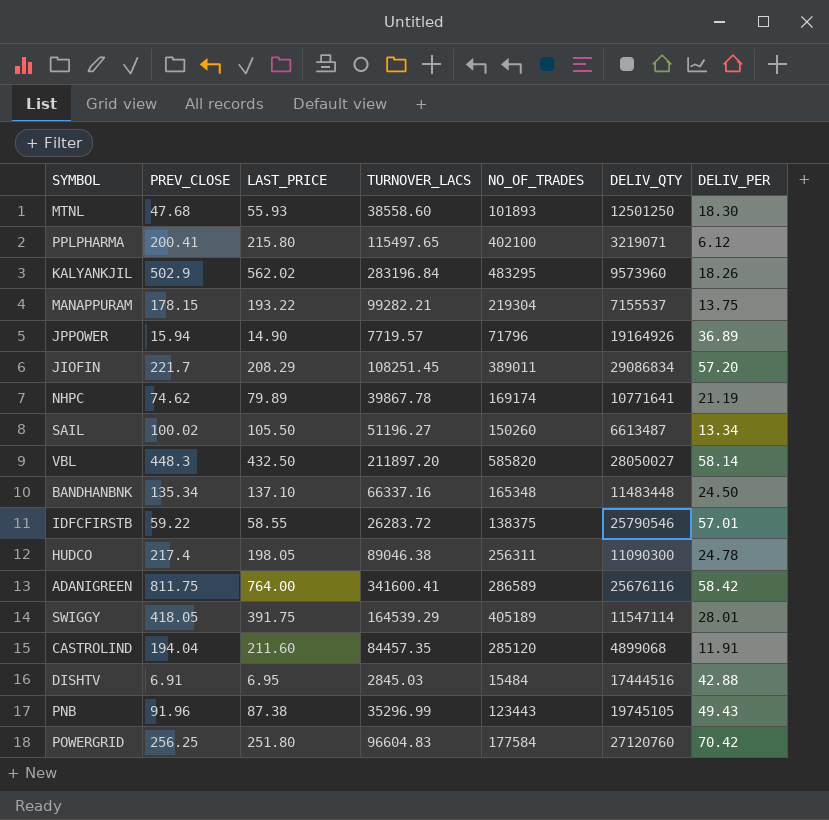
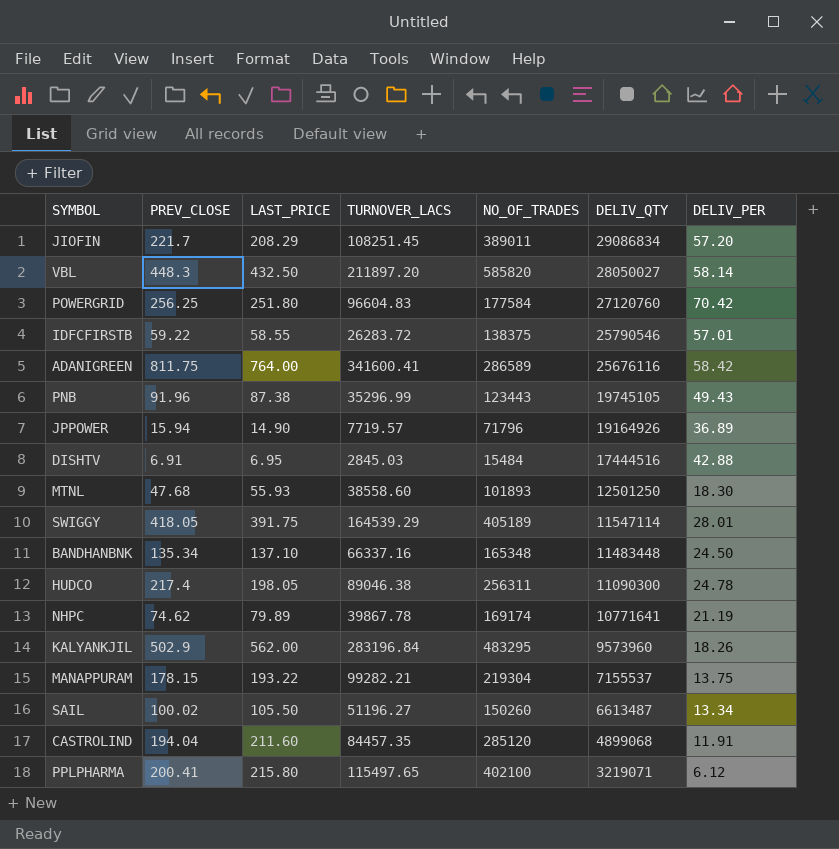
row order: none -> DELIV_QTY descending
KALYANKJIL | LAST_PRICE: 562.02 -> 562.00

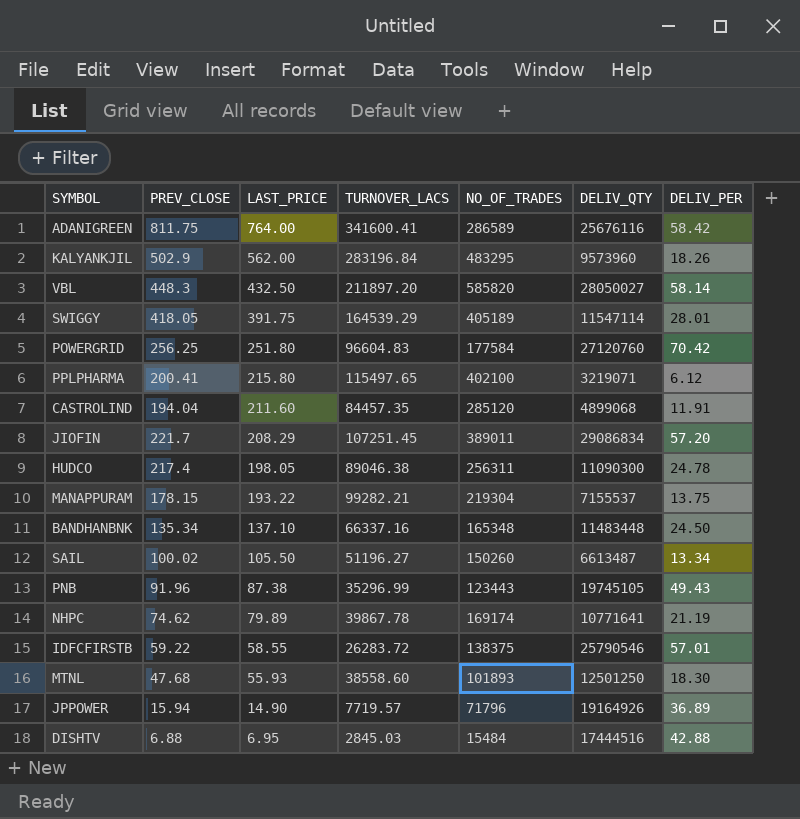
row order: DELIV_QTY descending -> LAST_PRICE descending
JIOFIN | TURNOVER_LACS: 108251.45 -> 107251.45
DISHTV | PREV_CLOSE: 6.91 -> 6.88

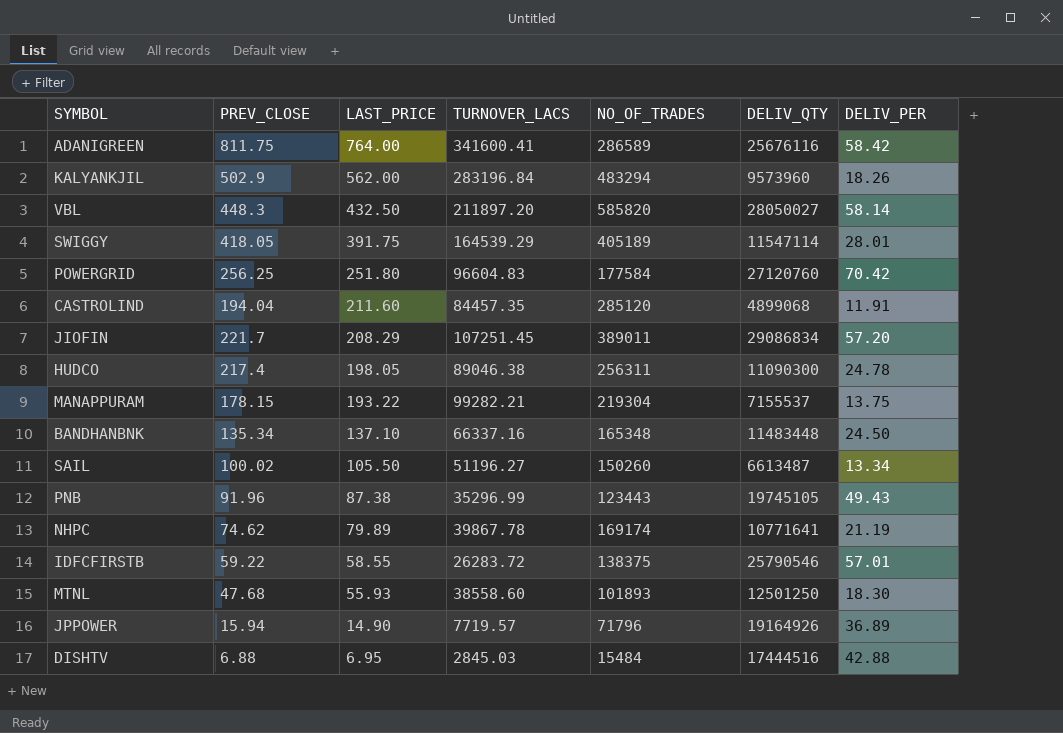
row PPLPHARMA: 200.41 | 215.80 | 115497.65 | 402100 | 3219071 | 6.12 -> none
KALYANKJIL | NO_OF_TRADES: 483295 -> 483294

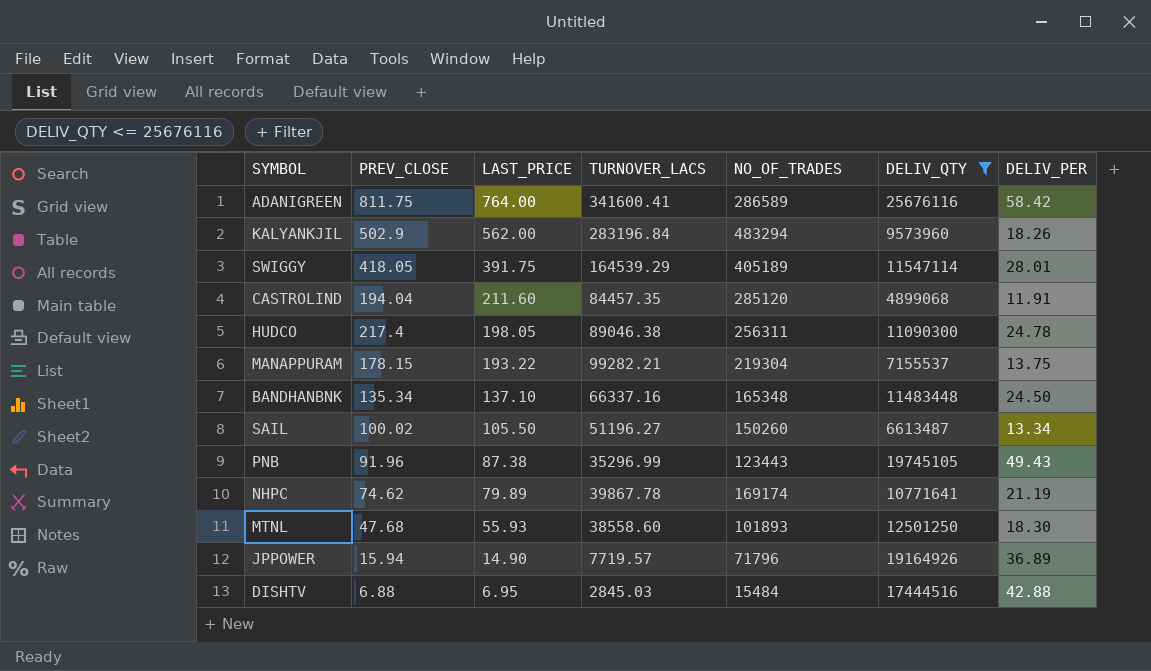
filter: none -> DELIV_QTY <= 25676116

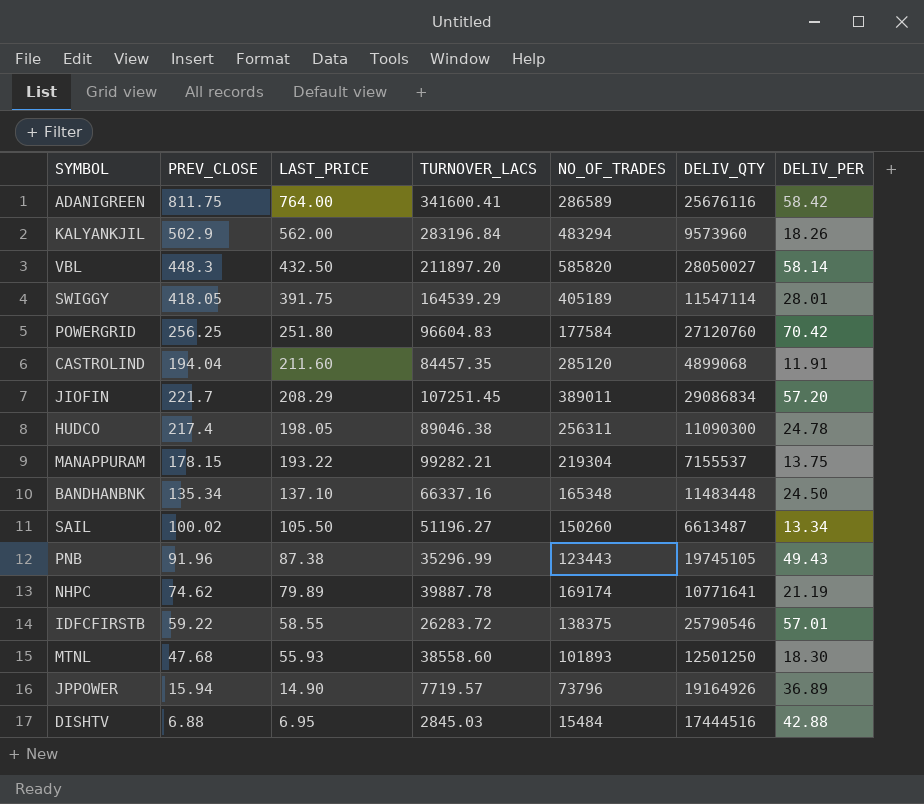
filter: DELIV_QTY <= 25676116 -> none
NHPC | TURNOVER_LACS: 39867.78 -> 39887.78
JPPOWER | NO_OF_TRADES: 71796 -> 73796

